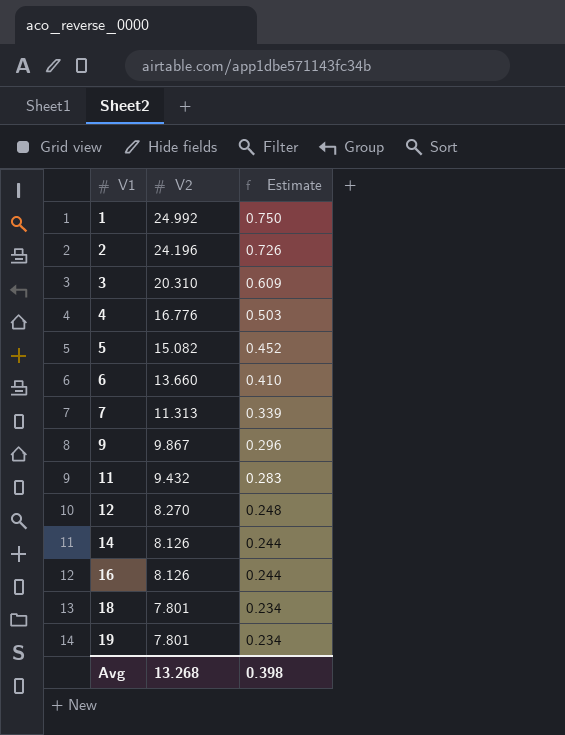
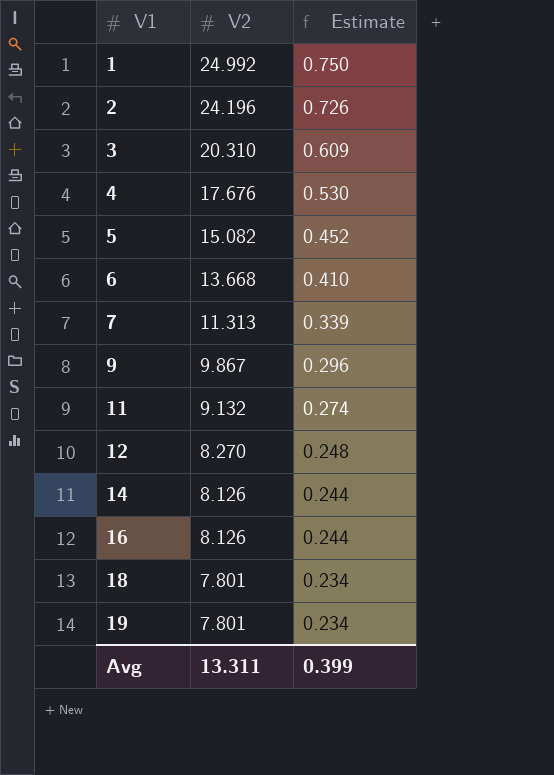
4 | V2: 16.776 -> 17.676
4 | Estimate: 0.503 -> 0.530
6 | V2: 13.660 -> 13.668
11 | V2: 9.432 -> 9.132
11 | Estimate: 0.283 -> 0.274
Avg | V2: 13.268 -> 13.311
Avg | Estimate: 0.398 -> 0.399

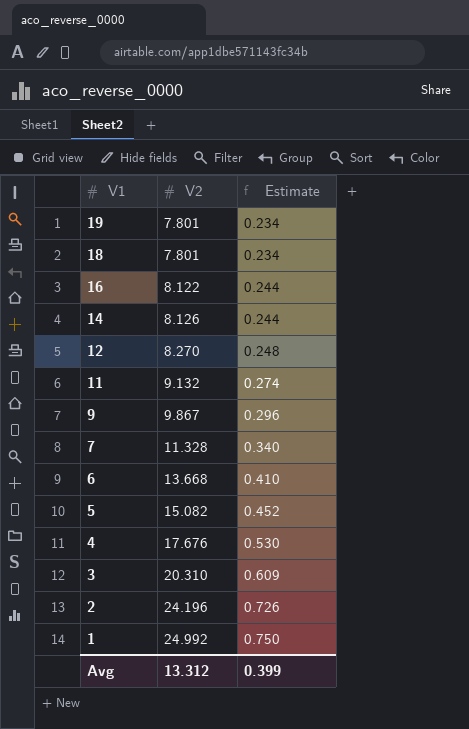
row order: V1 ascending -> V1 descending
16 | V2: 8.126 -> 8.122
7 | V2: 11.313 -> 11.328
7 | Estimate: 0.339 -> 0.340
Avg | V2: 13.311 -> 13.312

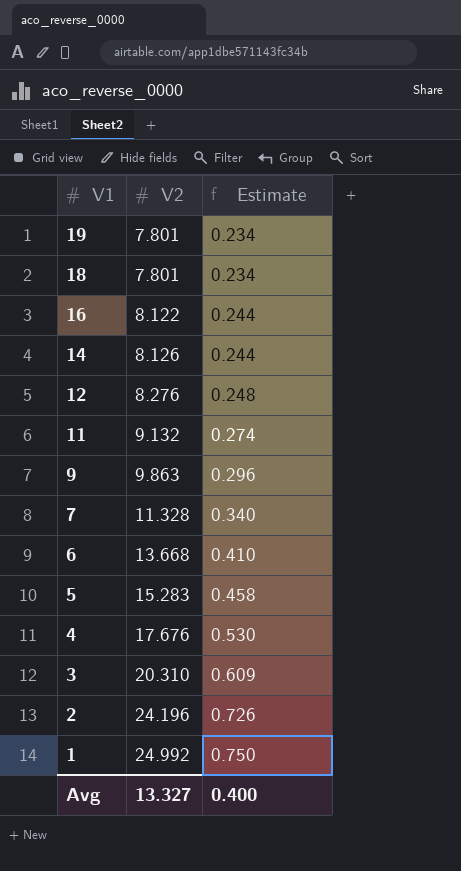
12 | V2: 8.270 -> 8.276
9 | V2: 9.867 -> 9.863
5 | V2: 15.082 -> 15.283
5 | Estimate: 0.452 -> 0.458
Avg | V2: 13.312 -> 13.327
Avg | Estimate: 0.399 -> 0.400

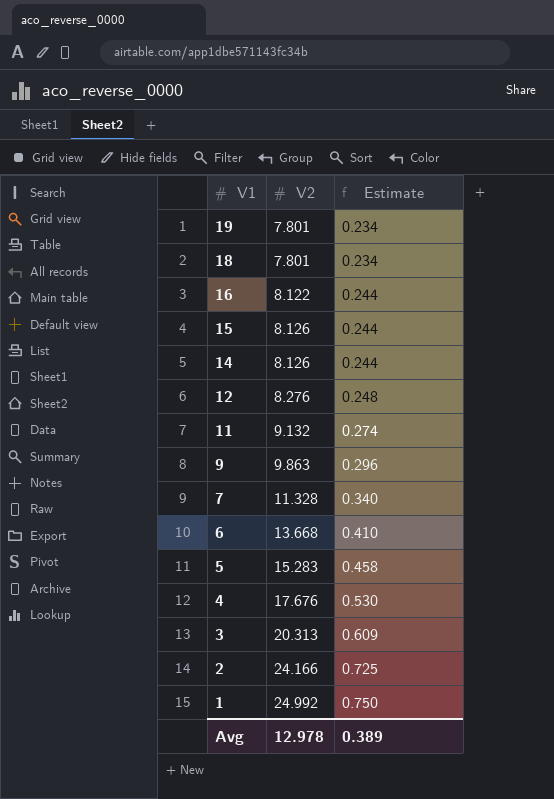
row 15: none -> 8.126 | 0.244
3 | V2: 20.310 -> 20.313
2 | V2: 24.196 -> 24.166
2 | Estimate: 0.726 -> 0.725
Avg | V2: 13.327 -> 12.978
Avg | Estimate: 0.400 -> 0.389

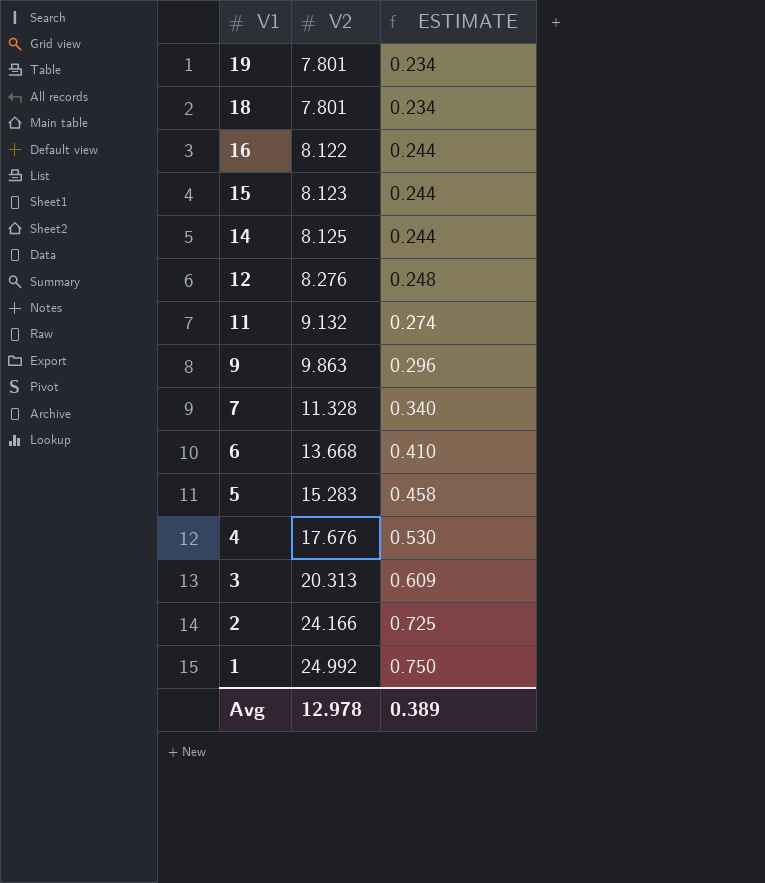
column name: Estimate -> ESTIMATE
15 | V2: 8.126 -> 8.123
14 | V2: 8.126 -> 8.125

